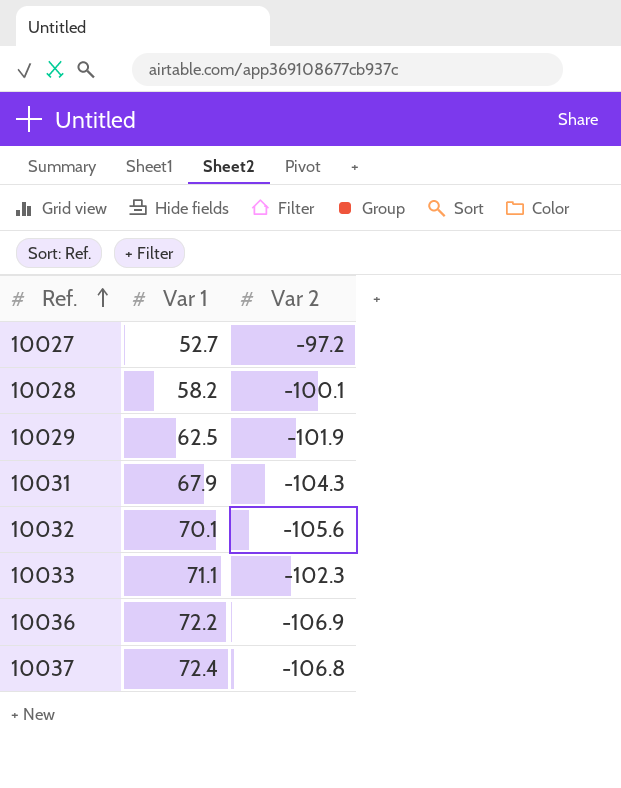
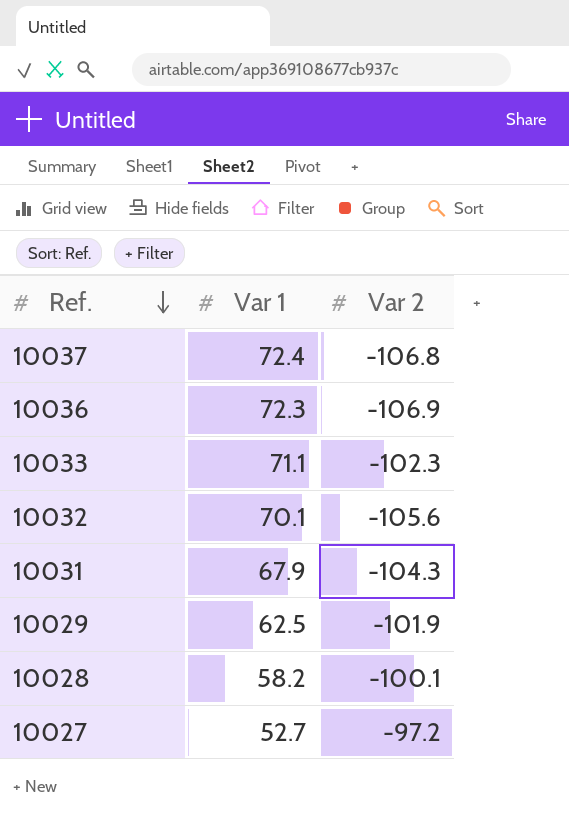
row order: Ref. ascending -> Ref. descending
10036 | Var 1: 72.2 -> 72.3

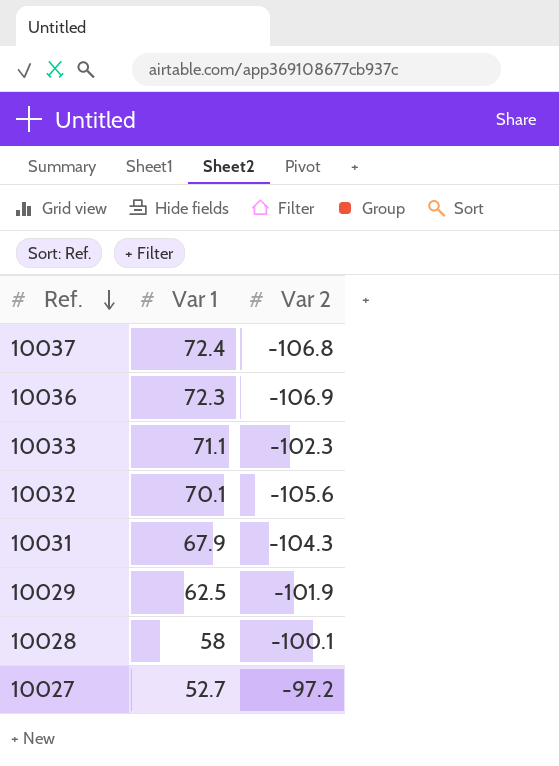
10028 | Var 1: 58.2 -> 58

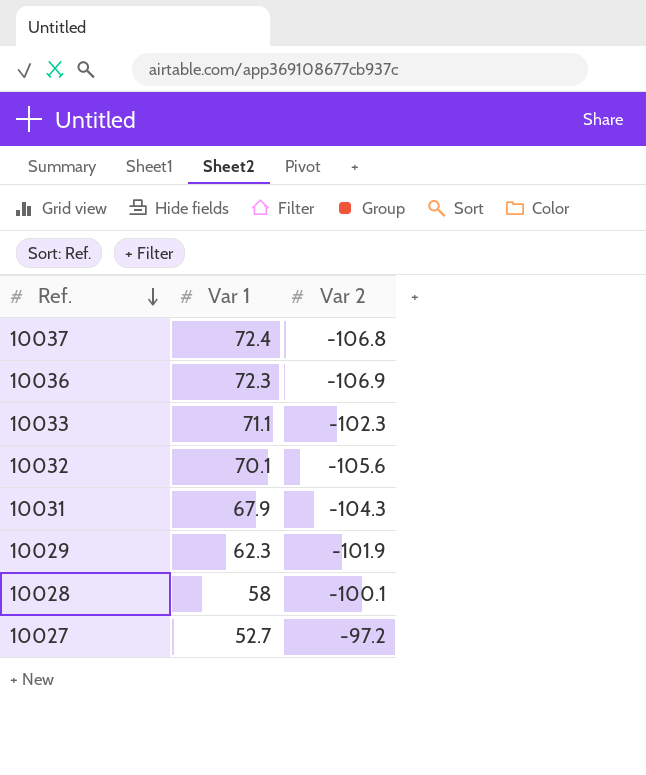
10029 | Var 1: 62.5 -> 62.3

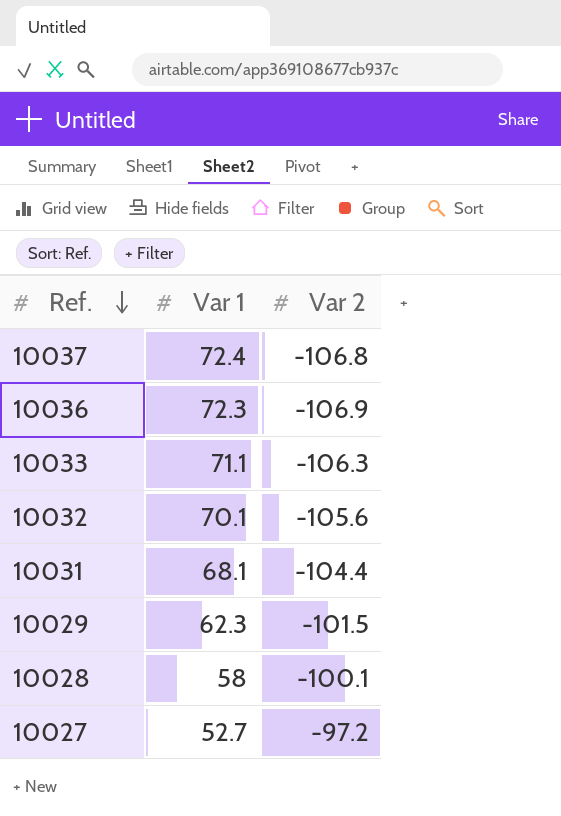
10033 | Var 2: -102.3 -> -106.3
10031 | Var 1: 67.9 -> 68.1
10031 | Var 2: -104.3 -> -104.4
10029 | Var 2: -101.9 -> -101.5

